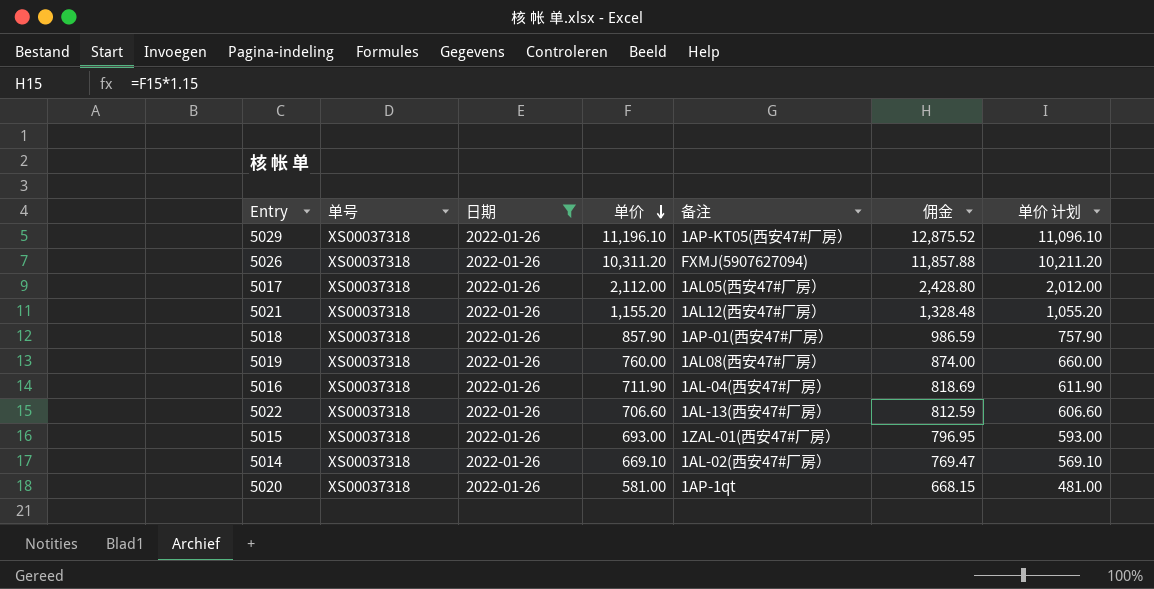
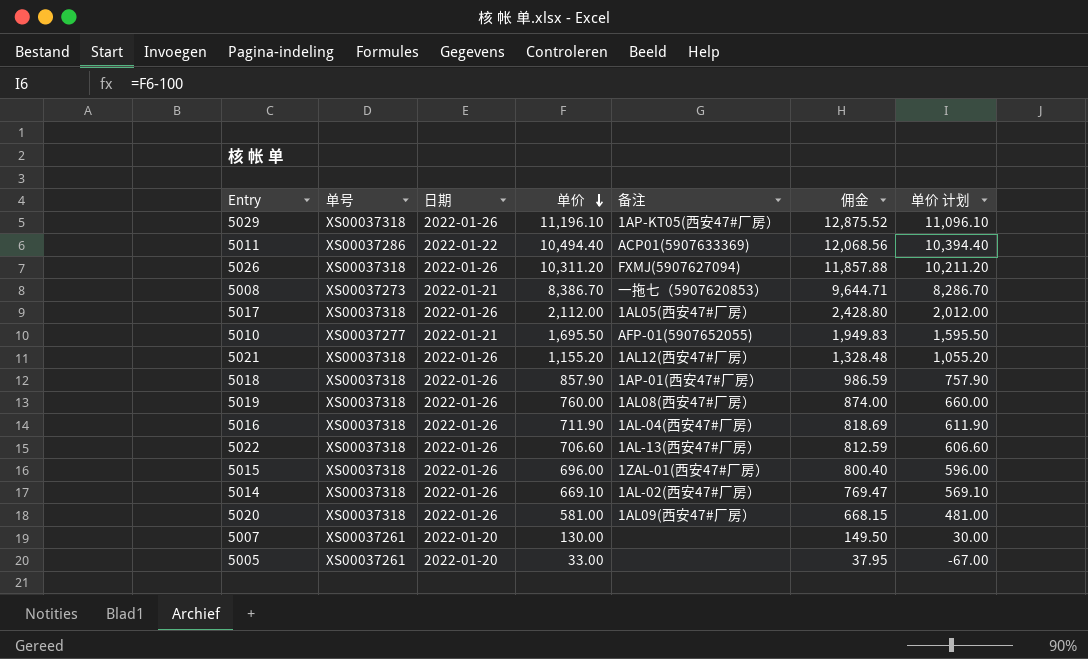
filter: 日期 = 2022-01-26 -> none
5015 | 单价: 693.00 -> 696.00
5015 | 佣金: 796.95 -> 800.40
5015 | 单价 计划: 593.00 -> 596.00
5020 | 备注: 1AP-1qt -> 1AL09(西安47#厂房）

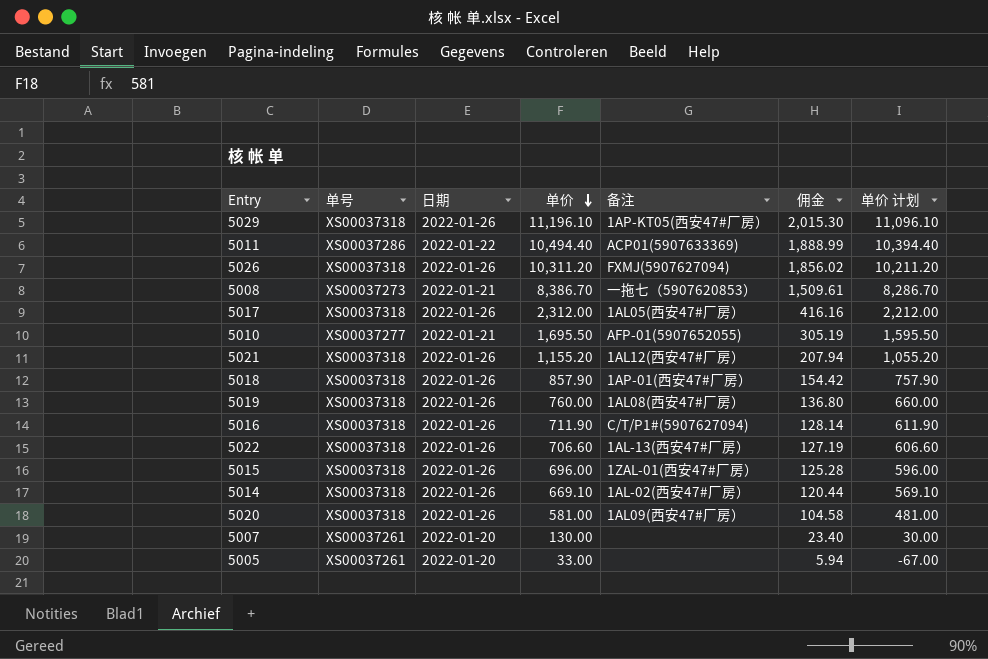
column 佣金 | formula: [单价] * 1.15 -> [单价] * 0.18
5017 | 单价: 2,112.00 -> 2,312.00
5017 | 单价 计划: 2,012.00 -> 2,212.00
5016 | 备注: 1AL-04(西安47#厂房） -> C/T/P1#(5907627094)

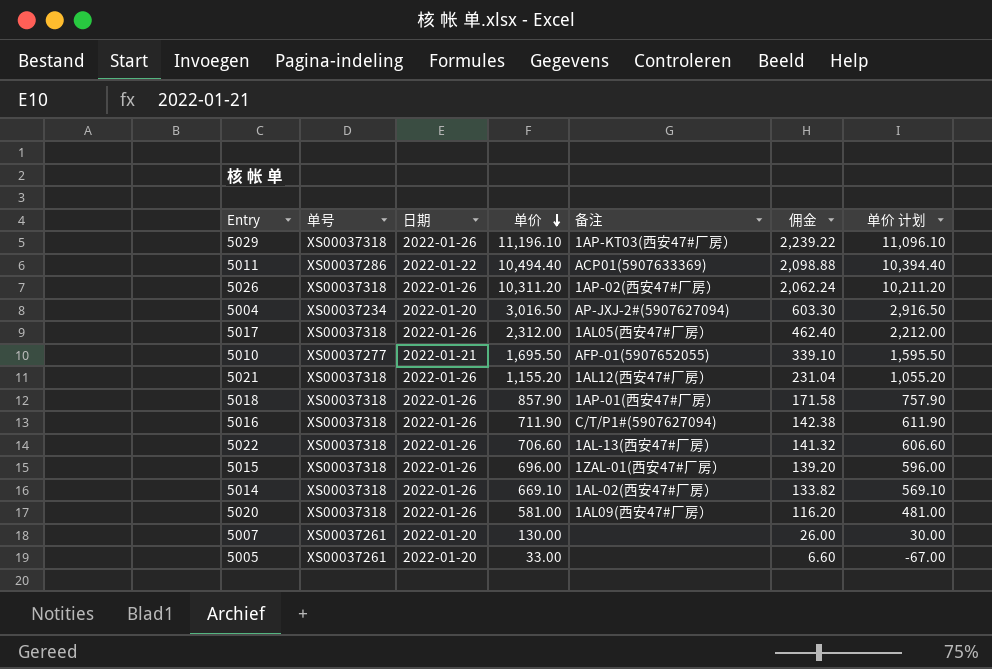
column 佣金 | formula: [单价] * 0.18 -> [单价] * 0.2
row 5008: XS00037273 | 2022-01-21 | 8,386.70 | 一拖七（5907620853） | 1,509.61 | 8,286.70 -> none
row 5019: XS00037318 | 2022-01-26 | 760.00 | 1AL08(西安47#厂房） | 136.80 | 660.00 -> none
5029 | 备注: 1AP-KT05(西安47#厂房） -> 1AP-KT03(西安47#厂房）
5026 | 备注: FXMJ(5907627094) -> 1AP-02(西安47#厂房）
row 5004: none -> XS00037234 | 2022-01-20 | 3,016.50 | AP-JXJ-2#(5907627094) | 603.30 | 2,916.50

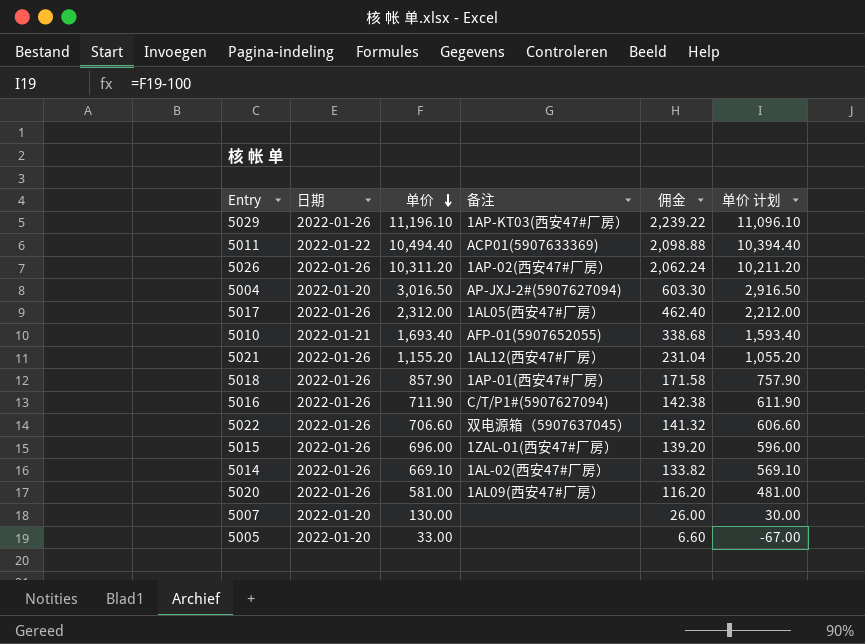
column 单号 | position: 2 -> none
5010 | 单价: 1,695.50 -> 1,693.40
5010 | 佣金: 339.10 -> 338.68
5010 | 单价 计划: 1,595.50 -> 1,593.40
5022 | 备注: 1AL-13(西安47#厂房） -> 双电源箱（5907637045）

